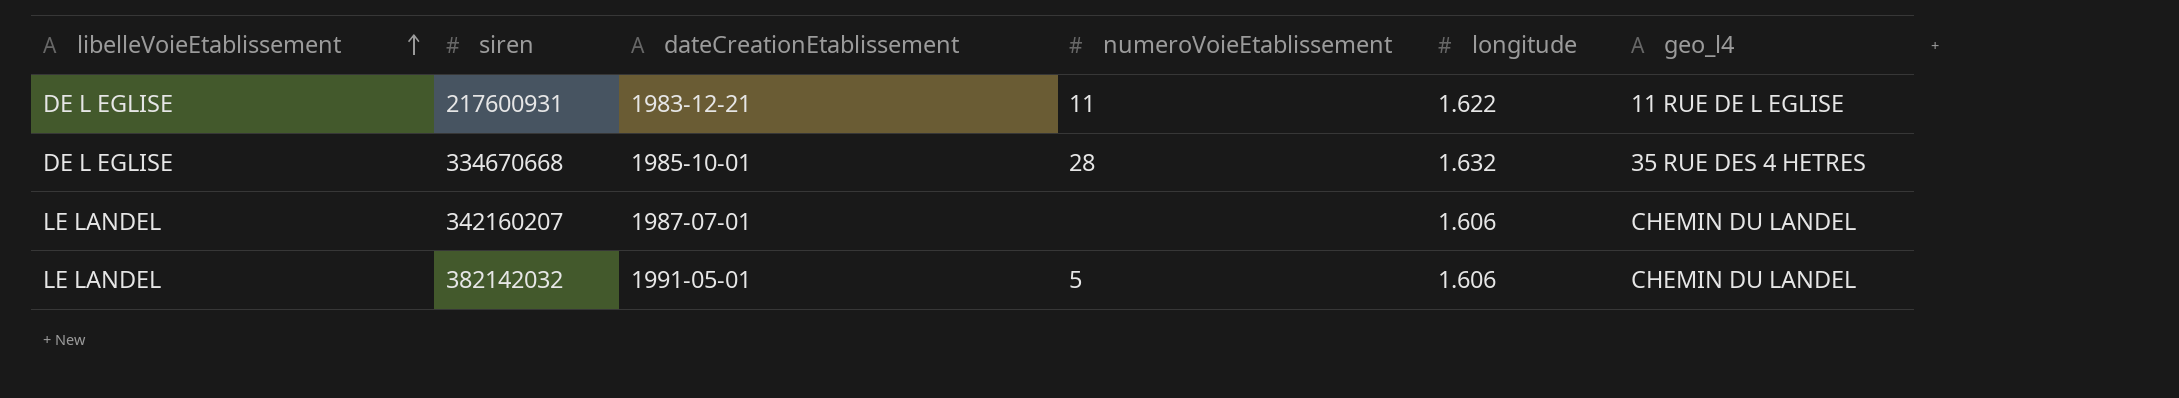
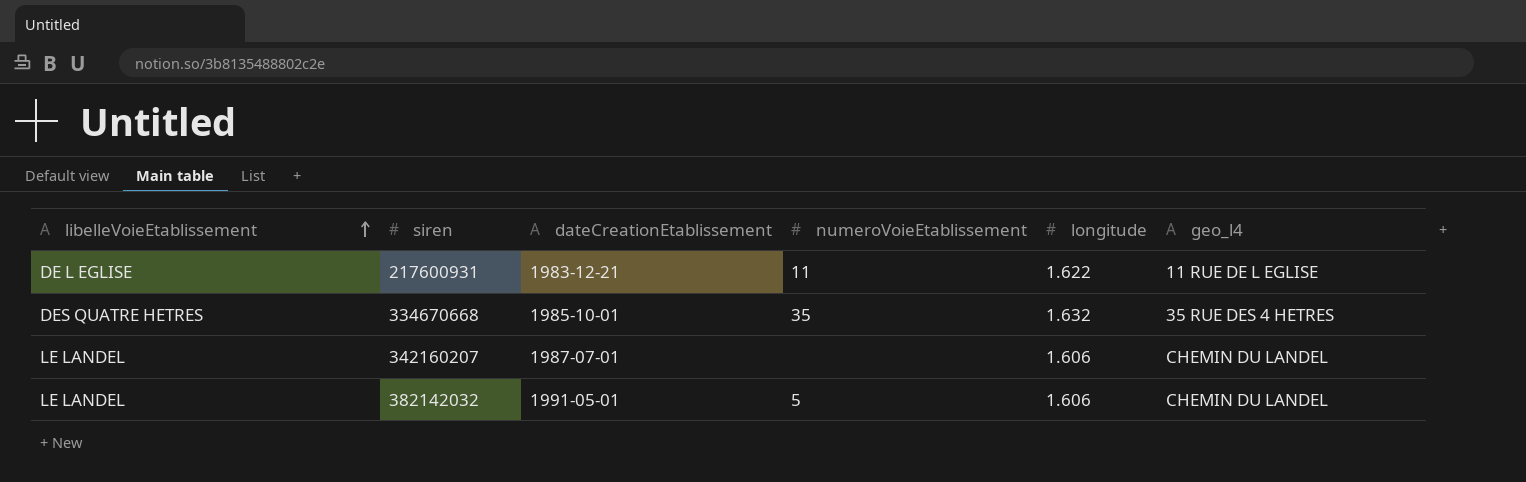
334670668 | libelleVoieEtablissement: DE L EGLISE -> DES QUATRE HETRES
334670668 | numeroVoieEtablissement: 28 -> 35

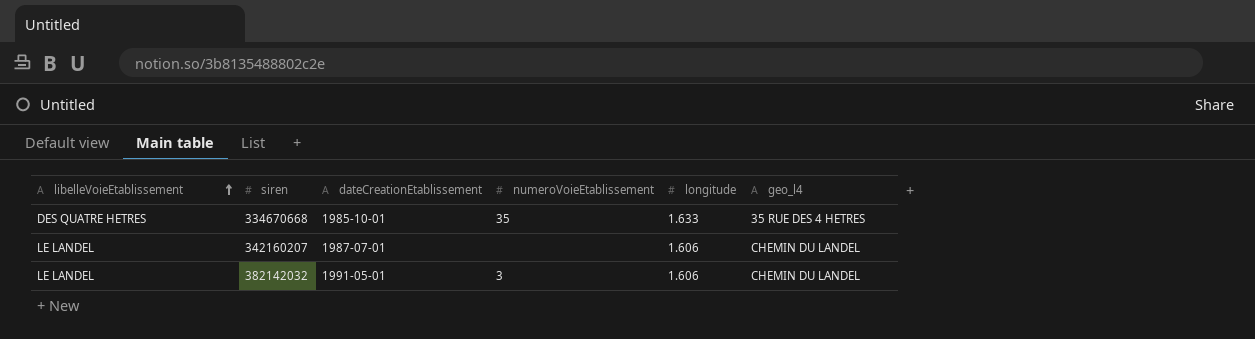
row 217600931: DE L EGLISE | 1983-12-21 | 11 | 1.622 | 11 RUE DE L EGLISE -> none
334670668 | longitude: 1.632 -> 1.633
382142032 | numeroVoieEtablissement: 5 -> 3

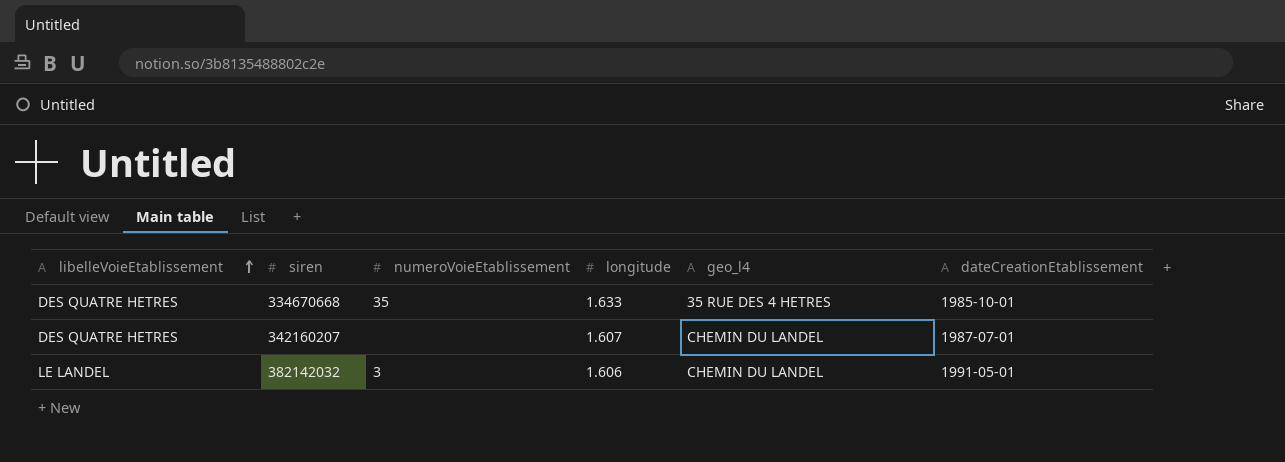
column dateCreationEtablissement | position: 3 -> 6
342160207 | libelleVoieEtablissement: LE LANDEL -> DES QUATRE HETRES
342160207 | longitude: 1.606 -> 1.607

